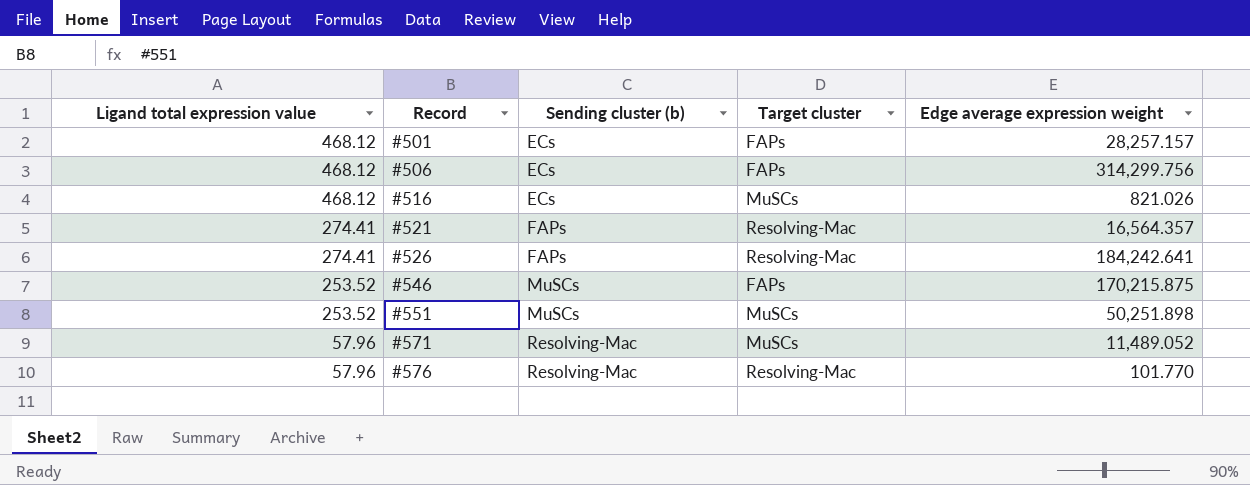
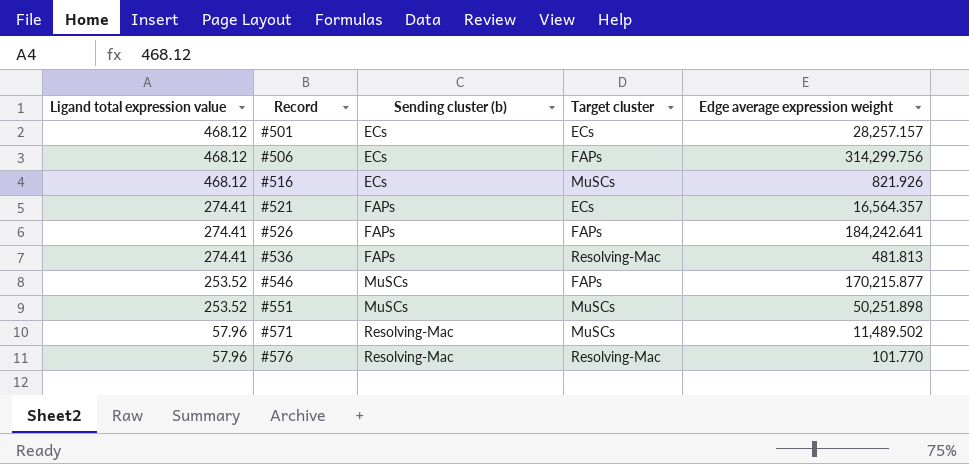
#501 | Target cluster: FAPs -> ECs
#516 | Edge average expression weight: 821.026 -> 821.926
#521 | Target cluster: Resolving-Mac -> ECs
#526 | Target cluster: Resolving-Mac -> FAPs
row #536: none -> 274.41 | FAPs | Resolving-Mac | 481.813
#546 | Edge average expression weight: 170,215.875 -> 170,215.877
#571 | Edge average expression weight: 11,489.052 -> 11,489.502

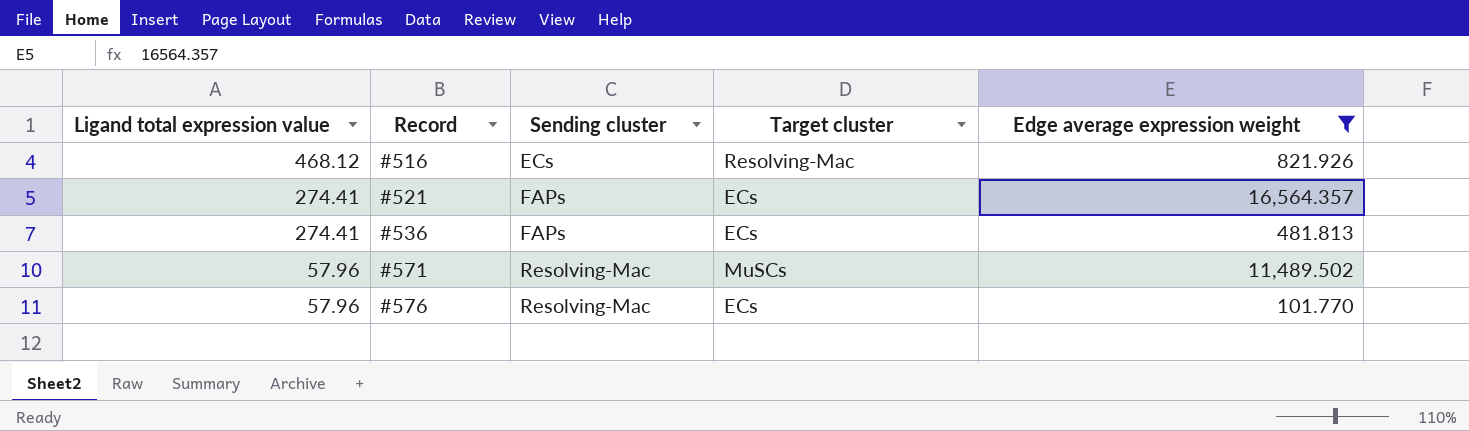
filter: none -> Edge average expression weight <= 16,564.357
column name: Sending cluster (b) -> Sending cluster
#516 | Target cluster: MuSCs -> Resolving-Mac
#536 | Target cluster: Resolving-Mac -> ECs
#576 | Target cluster: Resolving-Mac -> ECs

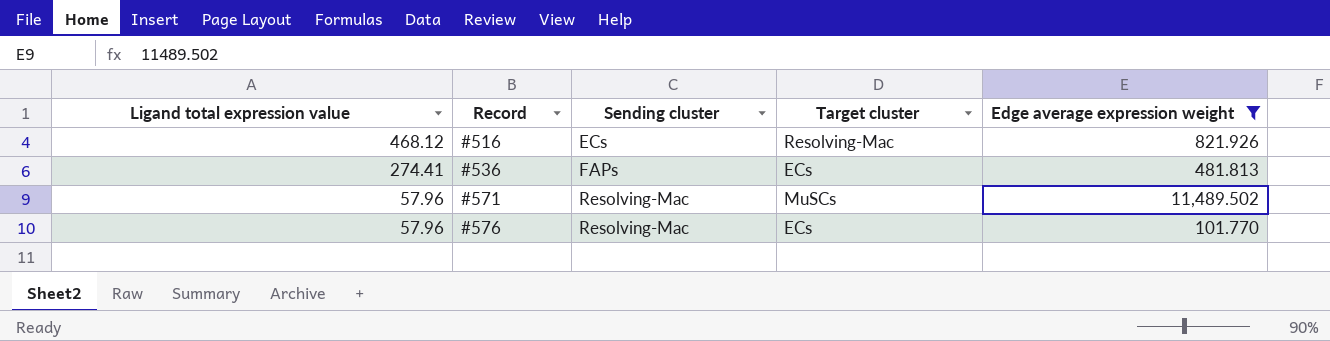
row #521: 274.41 | FAPs | ECs | 16,564.357 -> none

